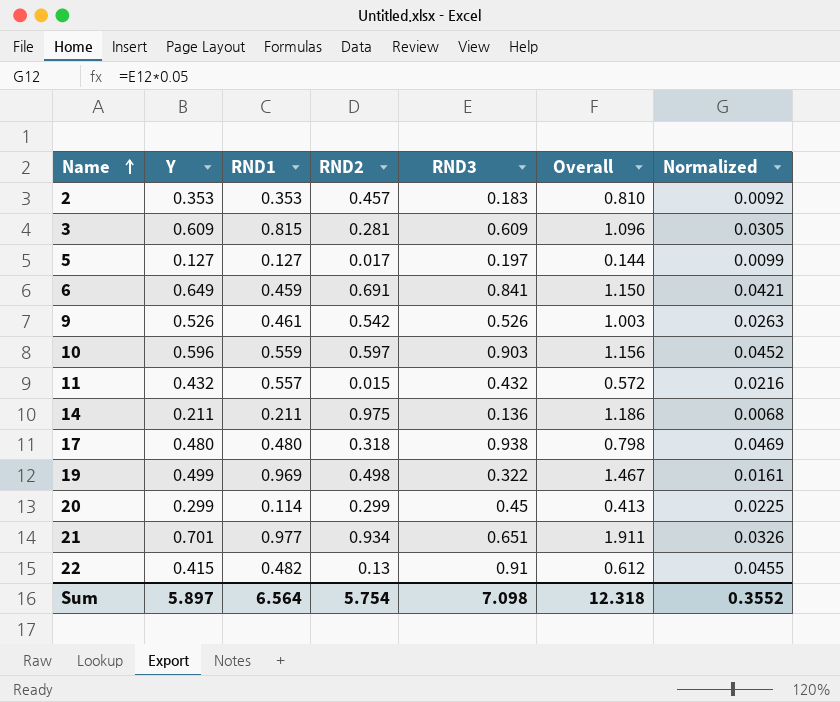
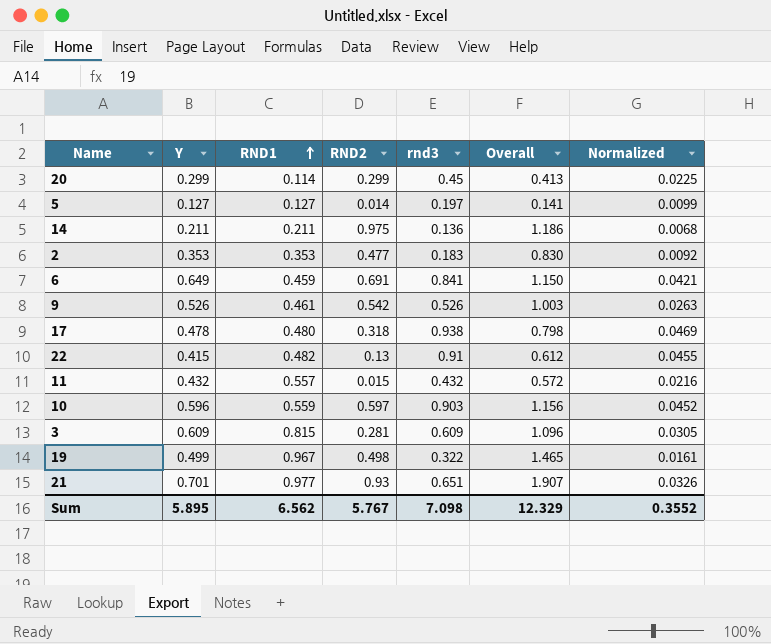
row order: Name ascending -> RND1 ascending
column name: RND3 -> rnd3
5 | RND2: 0.017 -> 0.014
5 | Overall: 0.144 -> 0.141
2 | RND2: 0.457 -> 0.477
2 | Overall: 0.810 -> 0.830
17 | Y: 0.480 -> 0.478
19 | RND1: 0.969 -> 0.967
19 | Overall: 1.467 -> 1.465
21 | RND2: 0.934 -> 0.93
21 | Overall: 1.911 -> 1.907
Sum | Y: 5.897 -> 5.895
Sum | RND1: 6.564 -> 6.562
Sum | RND2: 5.754 -> 5.767
Sum | Overall: 12.318 -> 12.329

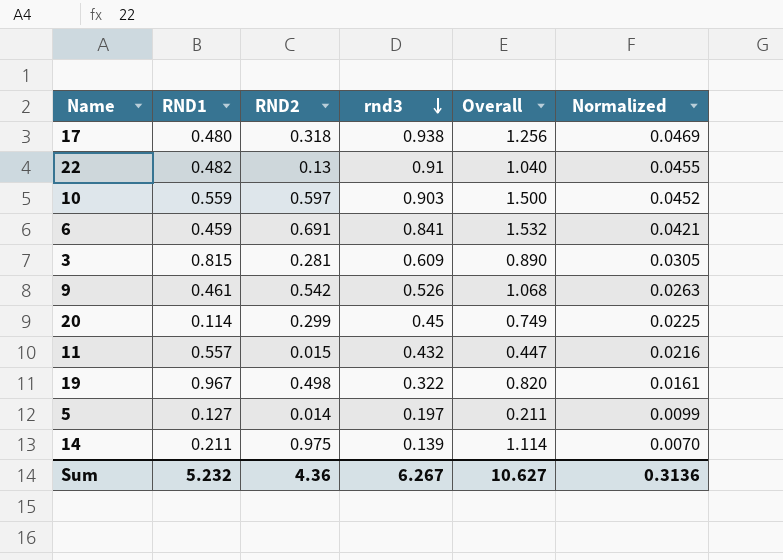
row order: RND1 ascending -> rnd3 descending
column Y | position: 2 -> none
column Overall | formula: [RND1] + [RND2] -> [RND2] + [rnd3]
row 2: 0.353 | 0.353 | 0.477 | 0.183 | 0.830 | 0.0092 -> none
row 21: 0.701 | 0.977 | 0.93 | 0.651 | 1.907 | 0.0326 -> none
14 | rnd3: 0.136 -> 0.139
14 | Normalized: 0.0068 -> 0.0070
Sum | RND1: 6.562 -> 5.232
Sum | RND2: 5.767 -> 4.36
Sum | rnd3: 7.098 -> 6.267
Sum | Overall: 12.329 -> 10.627
Sum | Normalized: 0.3552 -> 0.3136

